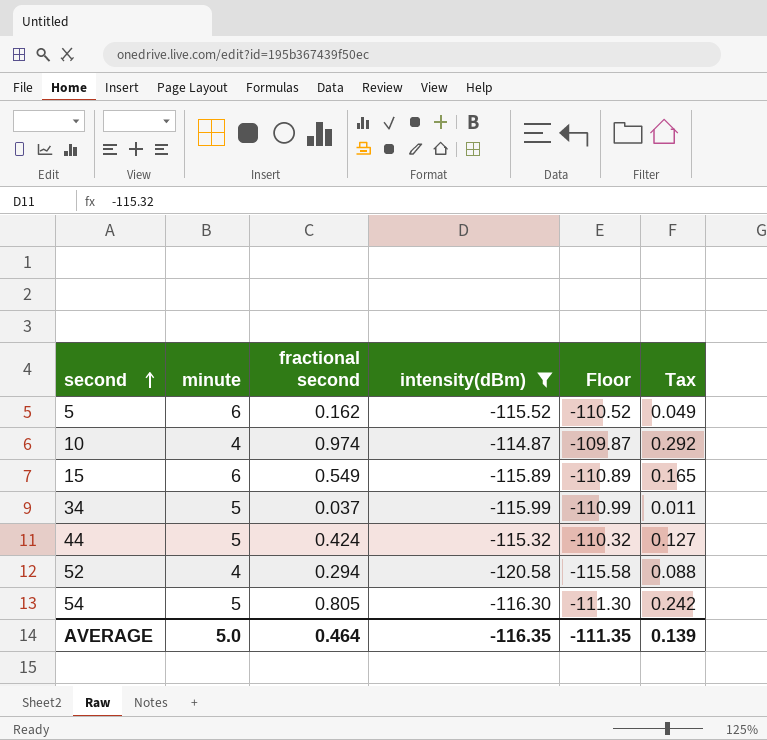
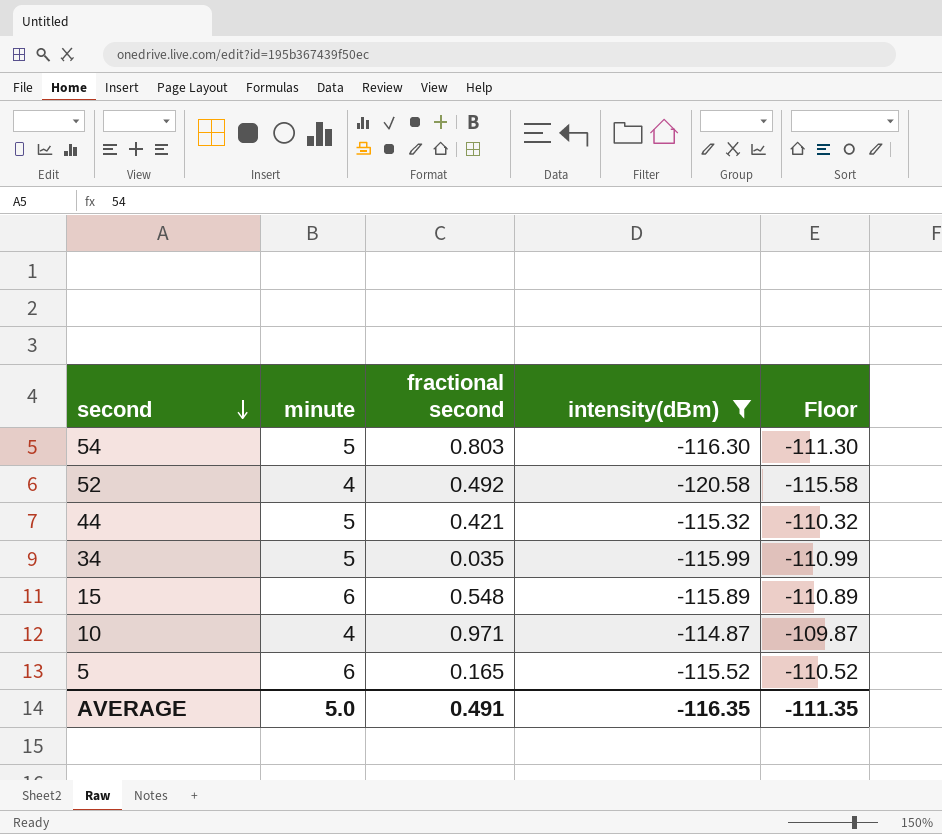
row order: second ascending -> second descending
column Tax | formula: [fractional second] * 0.3 -> none
54 | fractional second: 0.805 -> 0.803
52 | fractional second: 0.294 -> 0.492
44 | fractional second: 0.424 -> 0.421
34 | fractional second: 0.037 -> 0.035
15 | fractional second: 0.549 -> 0.548
10 | fractional second: 0.974 -> 0.971
5 | fractional second: 0.162 -> 0.165
AVERAGE | fractional second: 0.464 -> 0.491

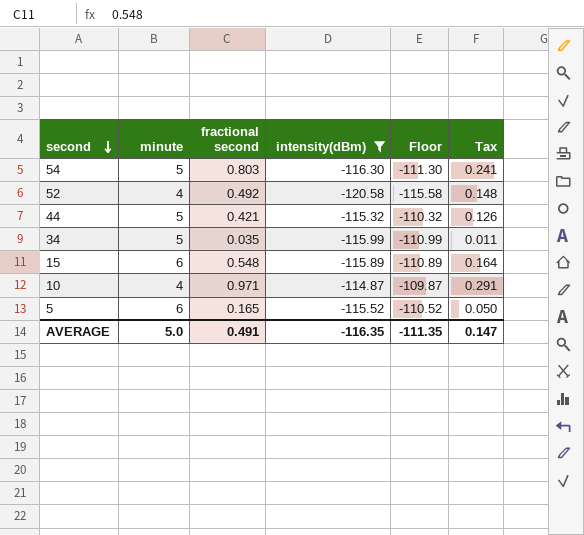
column Tax | formula: none -> [fractional second] * 0.3

